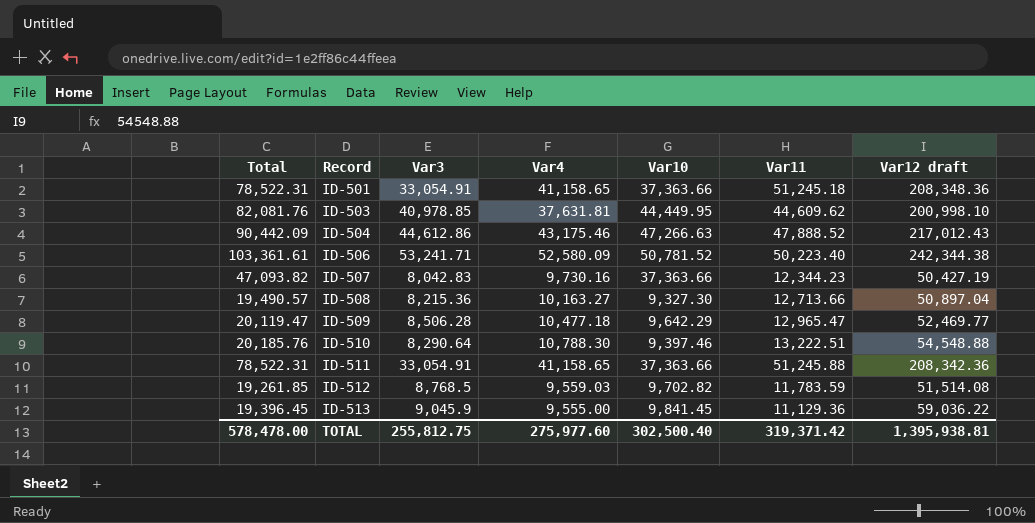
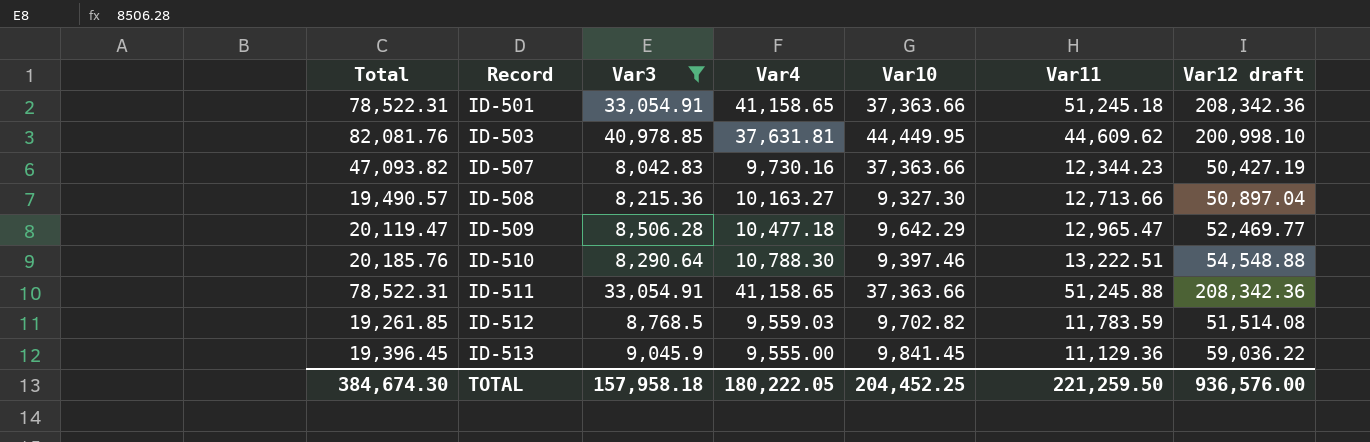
filter: none -> Var3 <= 40,978.85
ID-501 | Var12 draft: 208,348.36 -> 208,342.36
TOTAL | Total: 578,478.00 -> 384,674.30
TOTAL | Var3: 255,812.75 -> 157,958.18
TOTAL | Var4: 275,977.60 -> 180,222.05
TOTAL | Var10: 302,500.40 -> 204,452.25
TOTAL | Var11: 319,371.42 -> 221,259.50
TOTAL | Var12 draft: 1,395,938.81 -> 936,576.00

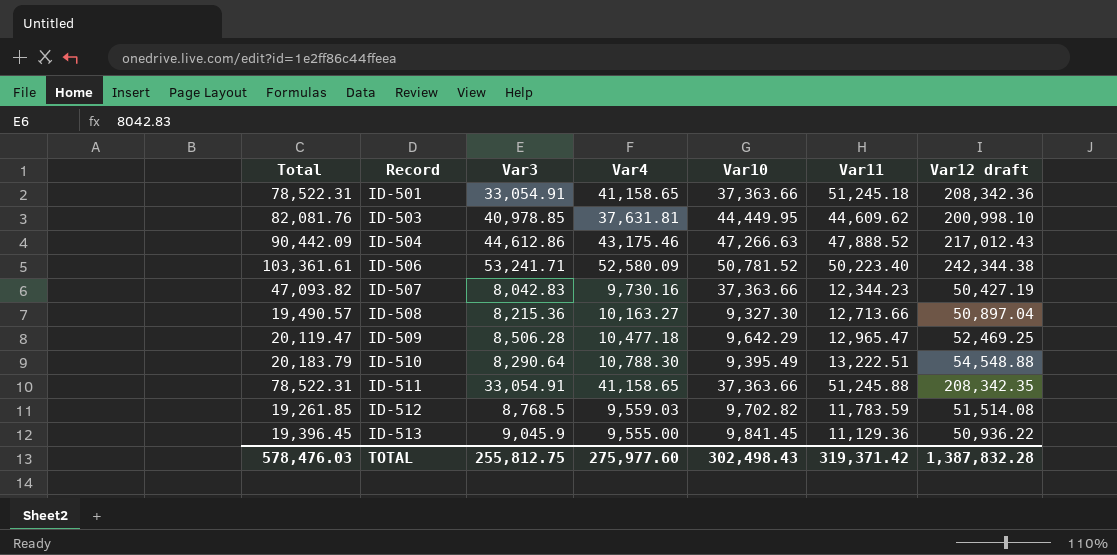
filter: Var3 <= 40,978.85 -> none
ID-509 | Var12 draft: 52,469.77 -> 52,469.25
ID-510 | Total: 20,185.76 -> 20,183.79
ID-510 | Var10: 9,397.46 -> 9,395.49
ID-511 | Var12 draft: 208,342.36 -> 208,342.35
ID-513 | Var12 draft: 59,036.22 -> 50,936.22
TOTAL | Total: 384,674.30 -> 578,476.03
TOTAL | Var3: 157,958.18 -> 255,812.75
TOTAL | Var4: 180,222.05 -> 275,977.60
TOTAL | Var10: 204,452.25 -> 302,498.43
TOTAL | Var11: 221,259.50 -> 319,371.42
TOTAL | Var12 draft: 936,576.00 -> 1,387,832.28

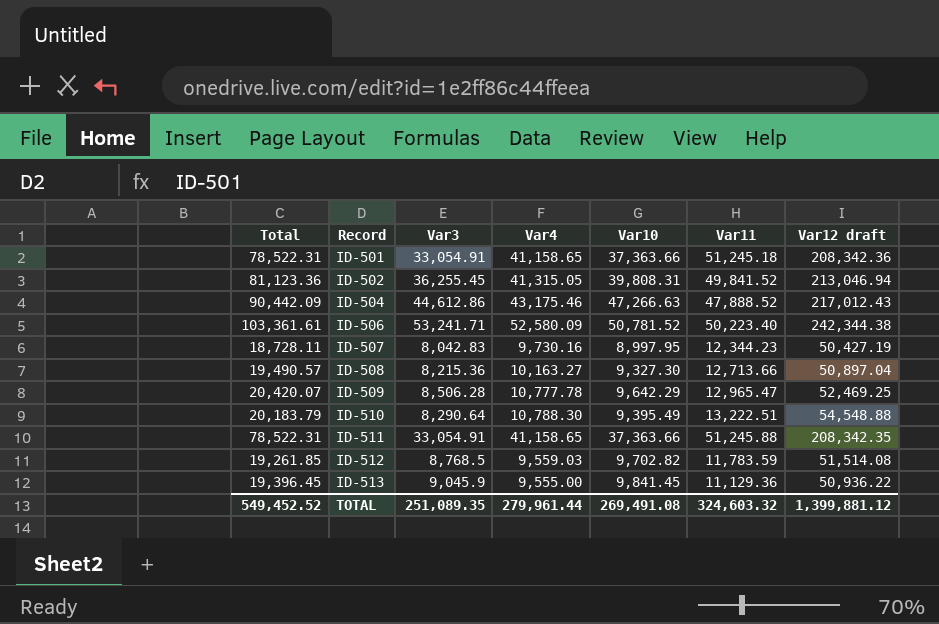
row ID-503: 82,081.76 | 40,978.85 | 37,631.81 | 44,449.95 | 44,609.62 | 200,998.10 -> none
row ID-502: none -> 81,123.36 | 36,255.45 | 41,315.05 | 39,808.31 | 49,841.52 | 213,046.94
ID-507 | Total: 47,093.82 -> 18,728.11
ID-507 | Var10: 37,363.66 -> 8,997.95
ID-509 | Total: 20,119.47 -> 20,420.07
ID-509 | Var4: 10,477.18 -> 10,777.78
TOTAL | Total: 578,476.03 -> 549,452.52
TOTAL | Var3: 255,812.75 -> 251,089.35
TOTAL | Var4: 275,977.60 -> 279,961.44
TOTAL | Var10: 302,498.43 -> 269,491.08
TOTAL | Var11: 319,371.42 -> 324,603.32
TOTAL | Var12 draft: 1,387,832.28 -> 1,399,881.12

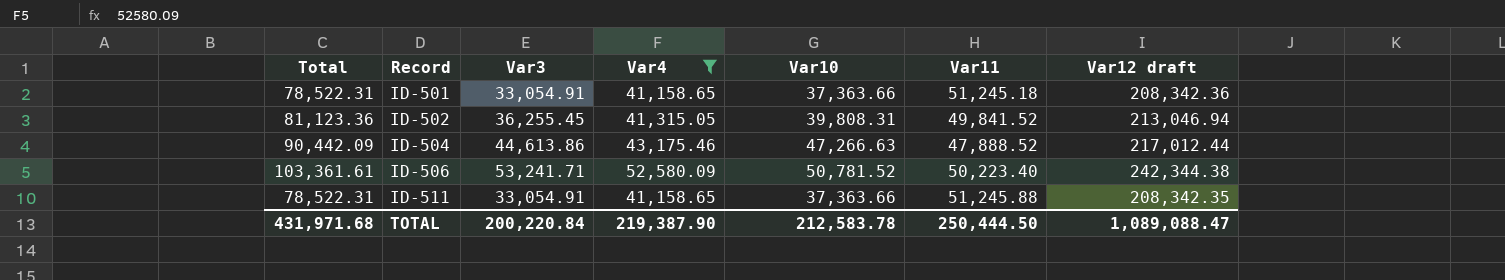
filter: none -> Var4 >= 41,158.65
ID-504 | Var3: 44,612.86 -> 44,613.86
ID-504 | Var12 draft: 217,012.43 -> 217,012.44
TOTAL | Total: 549,452.52 -> 431,971.68
TOTAL | Var3: 251,089.35 -> 200,220.84
TOTAL | Var4: 279,961.44 -> 219,387.90
TOTAL | Var10: 269,491.08 -> 212,583.78
TOTAL | Var11: 324,603.32 -> 250,444.50
TOTAL | Var12 draft: 1,399,881.12 -> 1,089,088.47

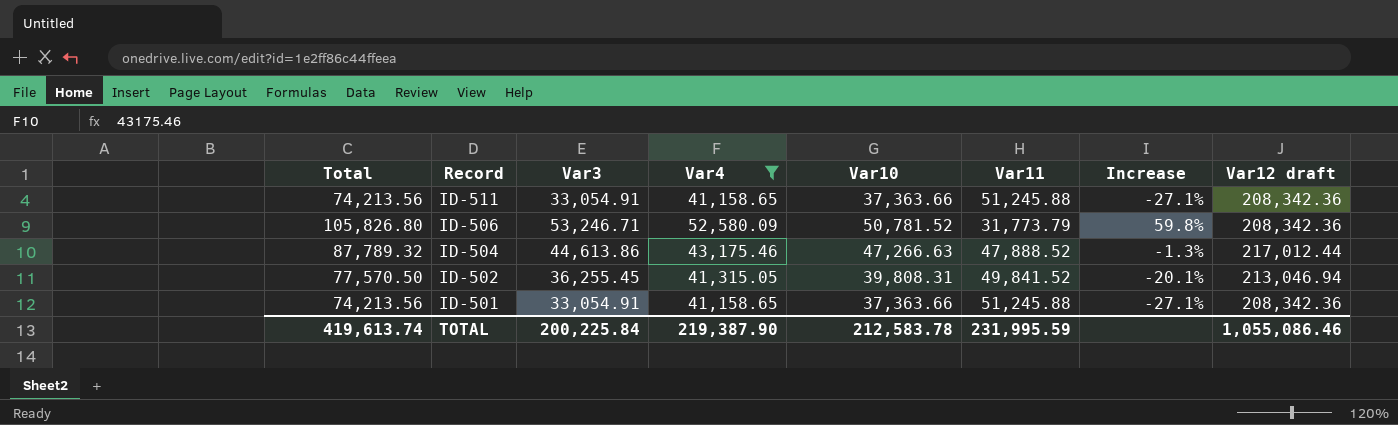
row order: Record ascending -> Record descending
column Total | formula: [Var4] + [Var10] -> [Var3] + [Var4]
column Increase | formula: none -> ([Var10] - [Var11]) / [Var11]
ID-511 | Var12 draft: 208,342.35 -> 208,342.36
ID-506 | Var3: 53,241.71 -> 53,246.71
ID-506 | Var11: 50,223.40 -> 31,773.79
ID-506 | Var12 draft: 242,344.38 -> 208,342.36
ID-501 | Var11: 51,245.18 -> 51,245.88
TOTAL | Total: 431,971.68 -> 419,613.74
TOTAL | Var3: 200,220.84 -> 200,225.84
TOTAL | Var11: 250,444.50 -> 231,995.59
TOTAL | Var12 draft: 1,089,088.47 -> 1,055,086.46

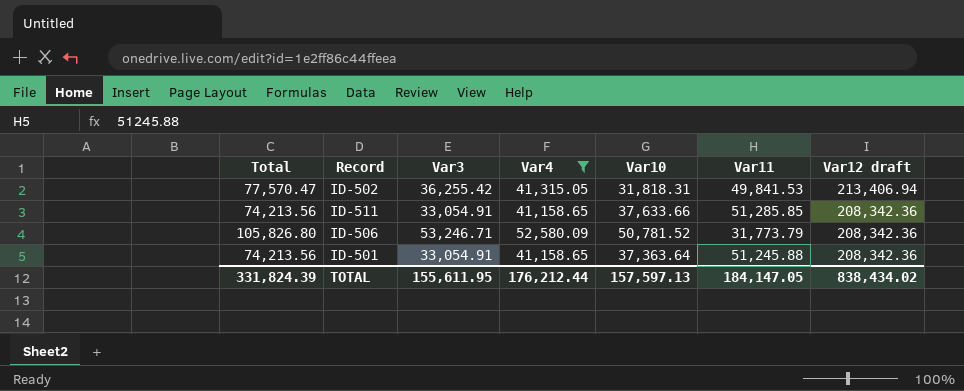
row order: Record descending -> Var12 draft descending
column Increase | formula: ([Var10] - [Var11]) / [Var11] -> none
row ID-504: 87,789.32 | 44,613.86 | 43,175.46 | 47,266.63 | 47,888.52 | -1.3% | 217,012.44 -> none
ID-502 | Total: 77,570.50 -> 77,570.47
ID-502 | Var3: 36,255.45 -> 36,255.42
ID-502 | Var10: 39,808.31 -> 31,818.31
ID-502 | Var11: 49,841.52 -> 49,841.53
ID-502 | Var12 draft: 213,046.94 -> 213,406.94
ID-511 | Var10: 37,363.66 -> 37,633.66
ID-511 | Var11: 51,245.88 -> 51,285.85
ID-501 | Var10: 37,363.66 -> 37,363.64
TOTAL | Total: 419,613.74 -> 331,824.39
TOTAL | Var3: 200,225.84 -> 155,611.95
TOTAL | Var4: 219,387.90 -> 176,212.44
TOTAL | Var10: 212,583.78 -> 157,597.13
TOTAL | Var11: 231,995.59 -> 184,147.05
TOTAL | Var12 draft: 1,055,086.46 -> 838,434.02

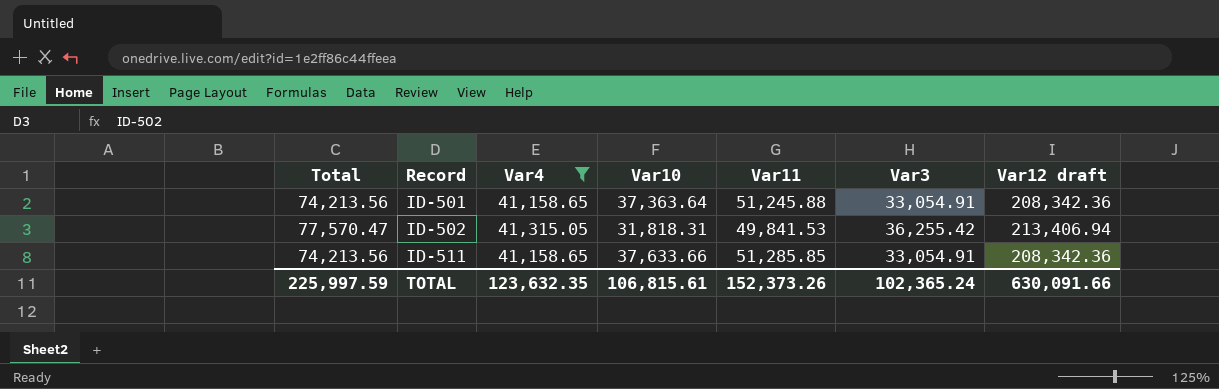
row order: Var12 draft descending -> Record ascending
column Var3 | position: 3 -> 6
row ID-506: 105,826.80 | 53,246.71 | 52,580.09 | 50,781.52 | 31,773.79 | 208,342.36 -> none
TOTAL | Total: 331,824.39 -> 225,997.59
TOTAL | Var4: 176,212.44 -> 123,632.35
TOTAL | Var10: 157,597.13 -> 106,815.61
TOTAL | Var11: 184,147.05 -> 152,373.26
TOTAL | Var3: 155,611.95 -> 102,365.24
TOTAL | Var12 draft: 838,434.02 -> 630,091.66

